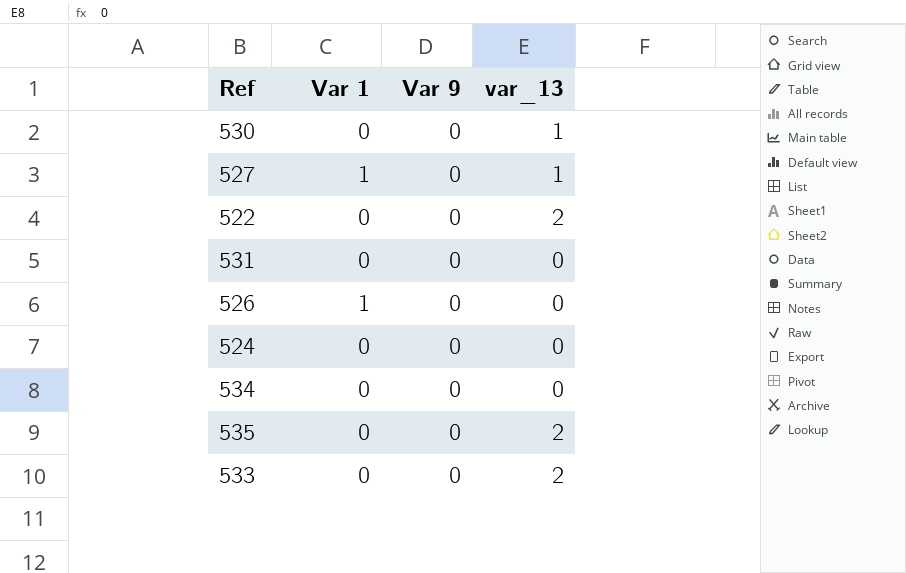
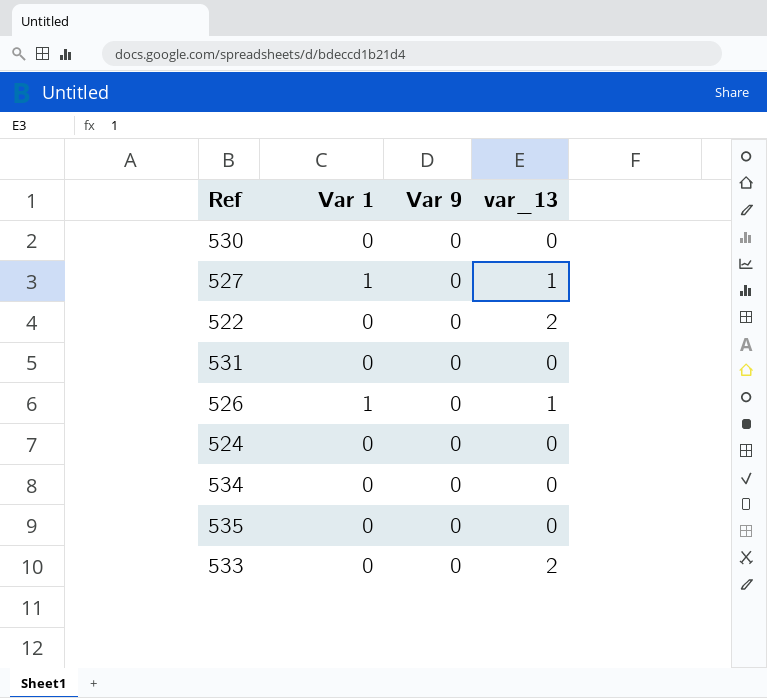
530 | var_13: 1 -> 0
526 | var_13: 0 -> 1
535 | var_13: 2 -> 0

